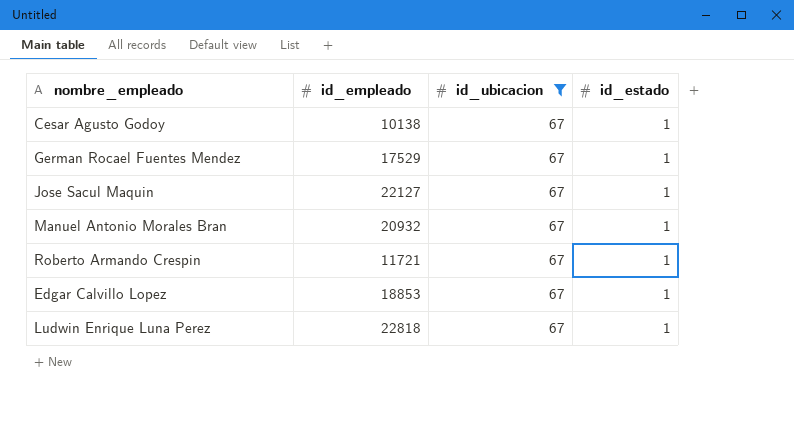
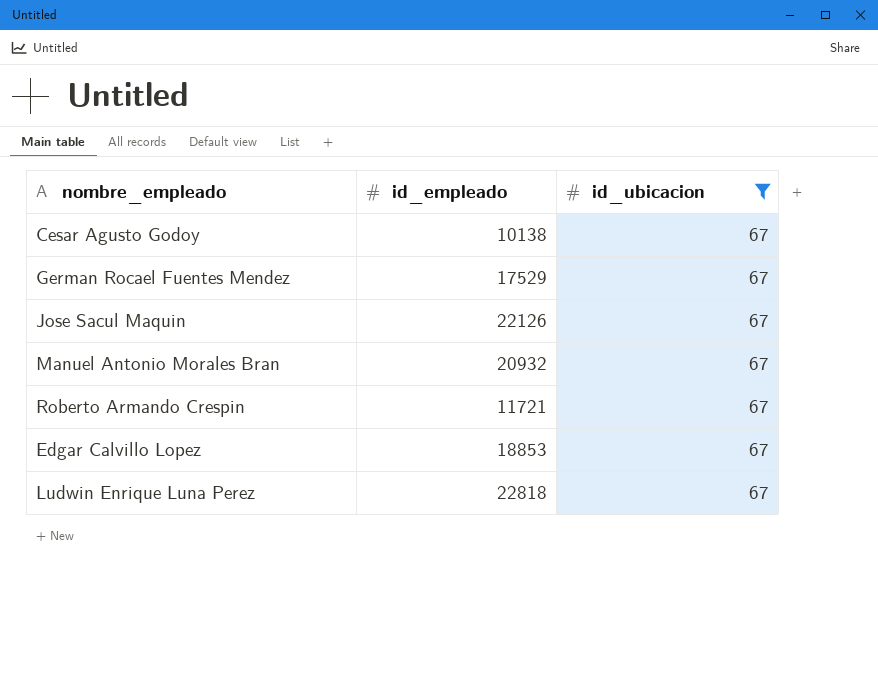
column id_estado | position: 4 -> none
Jose Sacul Maquin | id_empleado: 22127 -> 22126

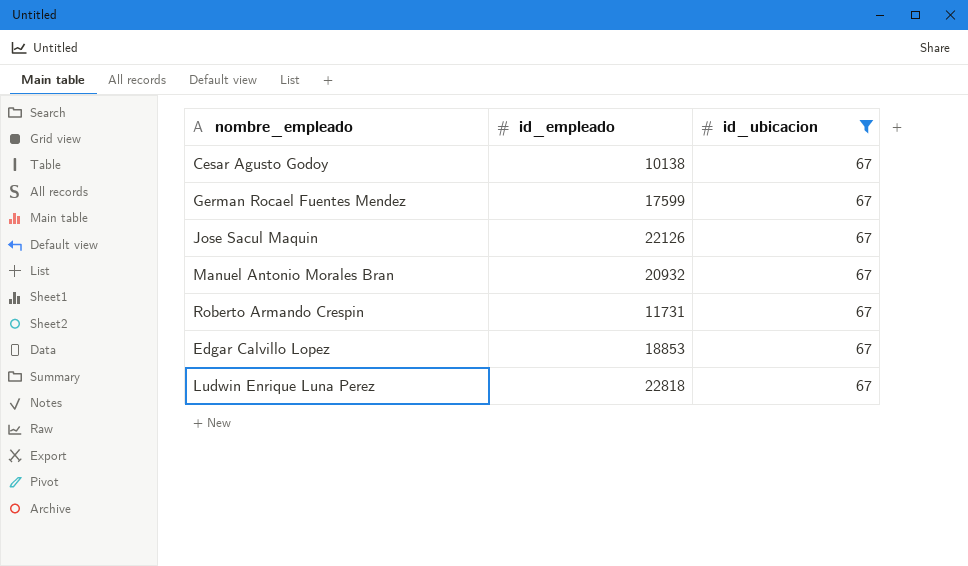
German Rocael Fuentes Mendez | id_empleado: 17529 -> 17599
Roberto Armando Crespin | id_empleado: 11721 -> 11731

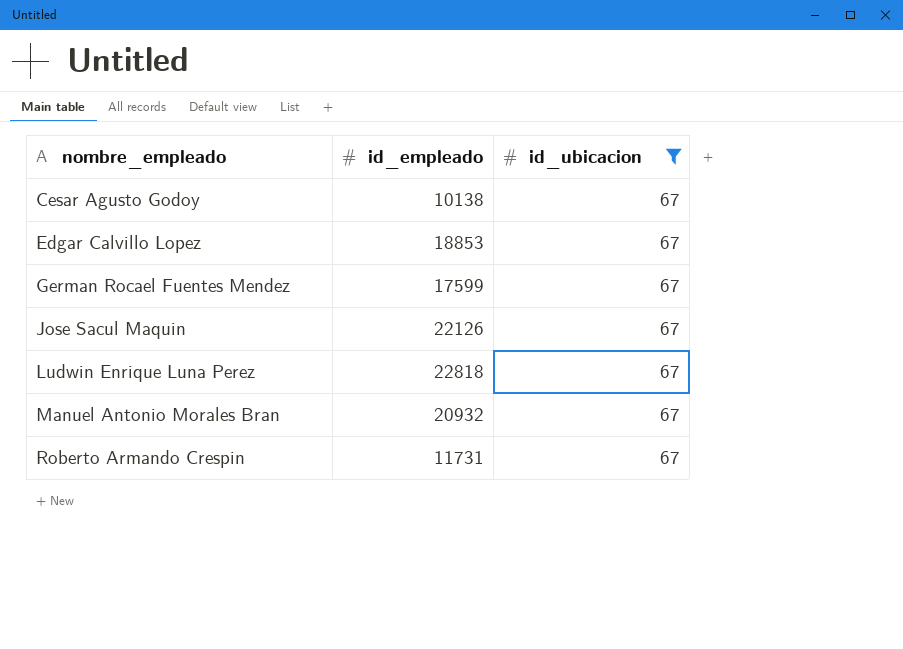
row order: none -> nombre_empleado ascending

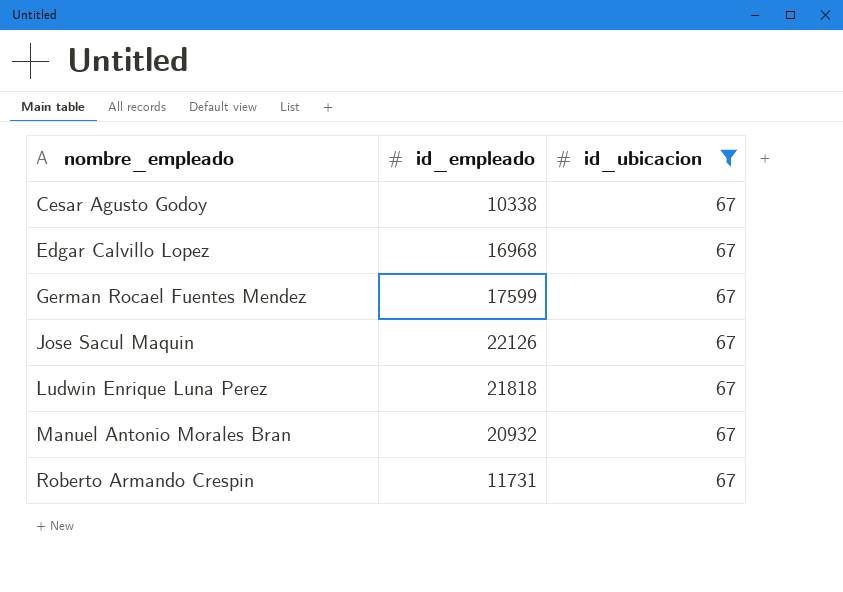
Cesar Agusto Godoy | id_empleado: 10138 -> 10338
Edgar Calvillo Lopez | id_empleado: 18853 -> 16968
Ludwin Enrique Luna Perez | id_empleado: 22818 -> 21818

